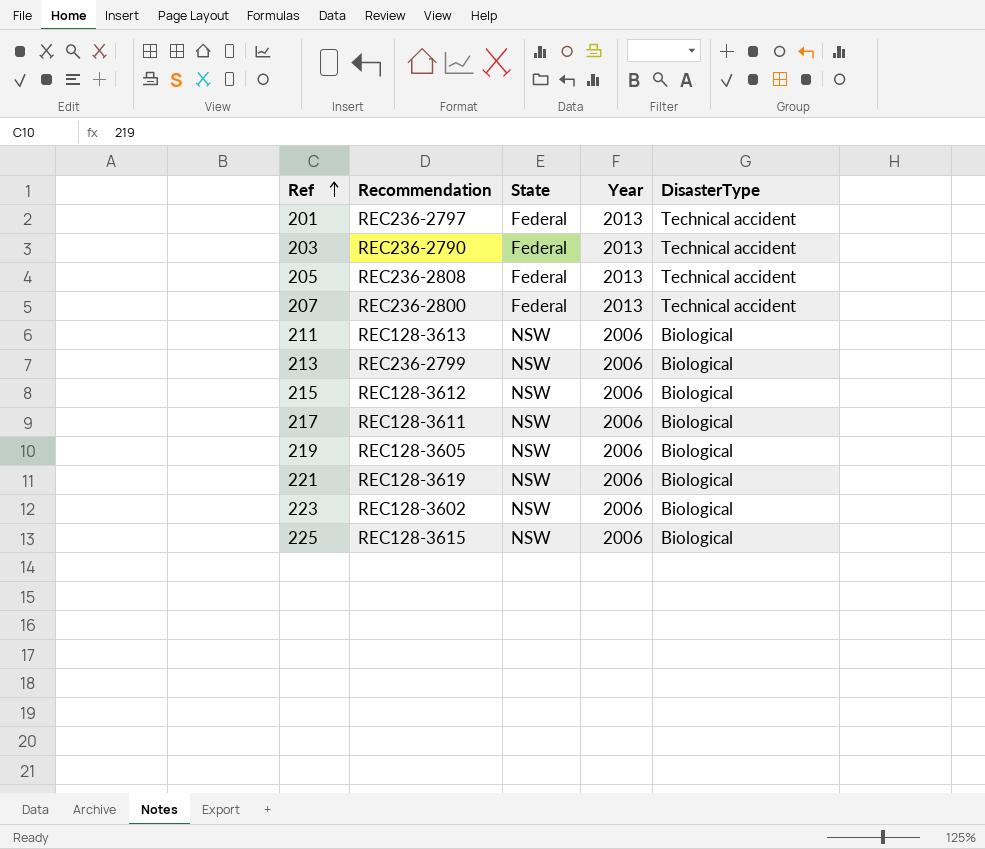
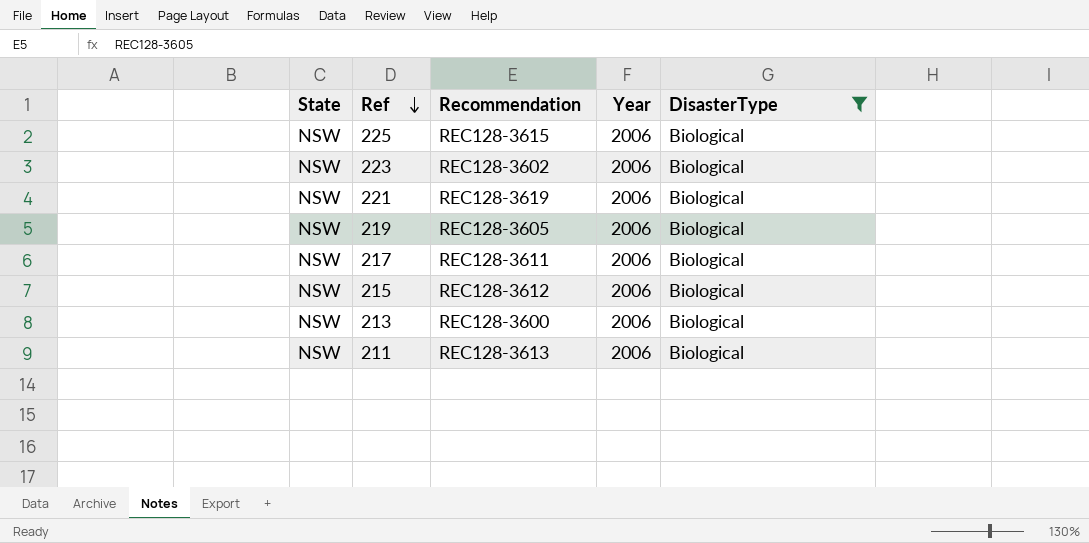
filter: none -> DisasterType = Biological
row order: Ref ascending -> Ref descending
column State | position: 3 -> 1
213 | Recommendation: REC236-2799 -> REC128-3600

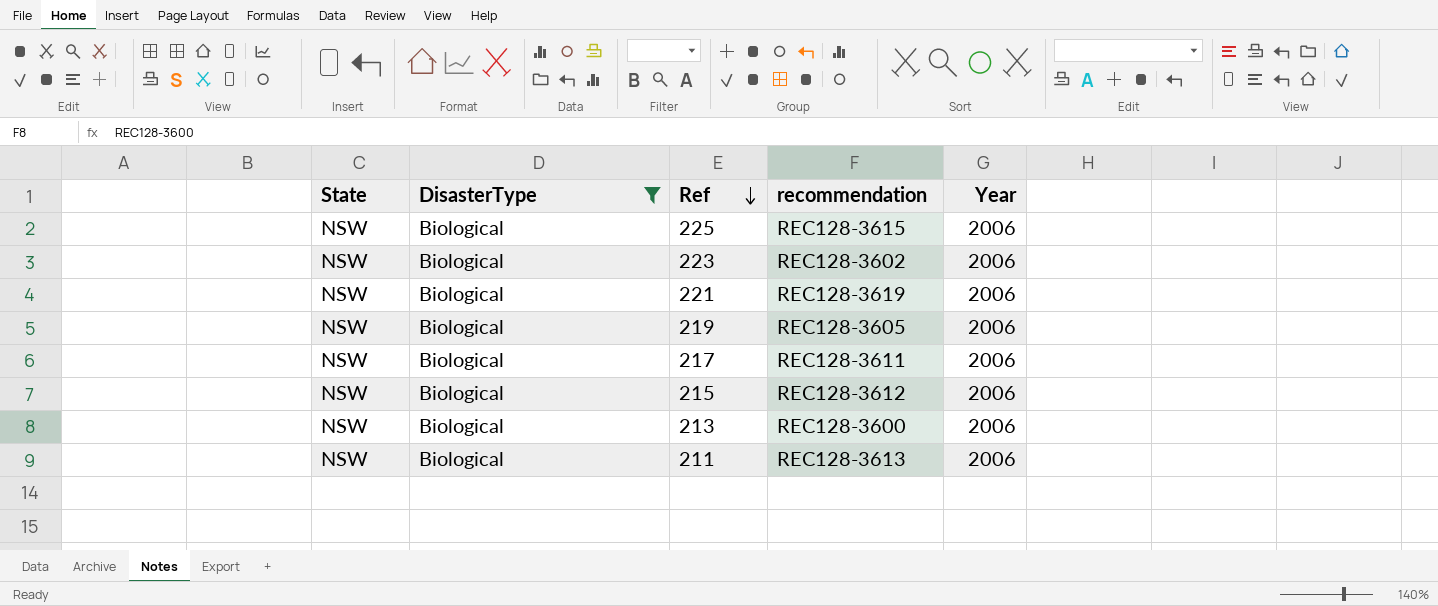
column DisasterType | position: 5 -> 2
column name: Recommendation -> recommendation

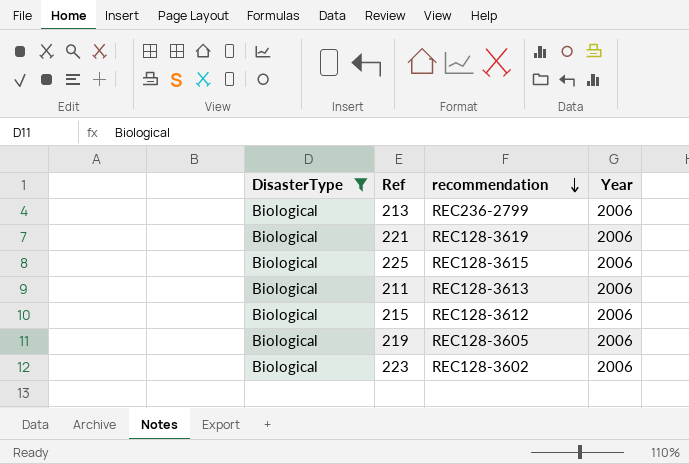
row order: Ref descending -> recommendation descending
column State | position: 1 -> none
row 217: NSW | Biological | REC128-3611 | 2006 -> none
213 | recommendation: REC128-3600 -> REC236-2799

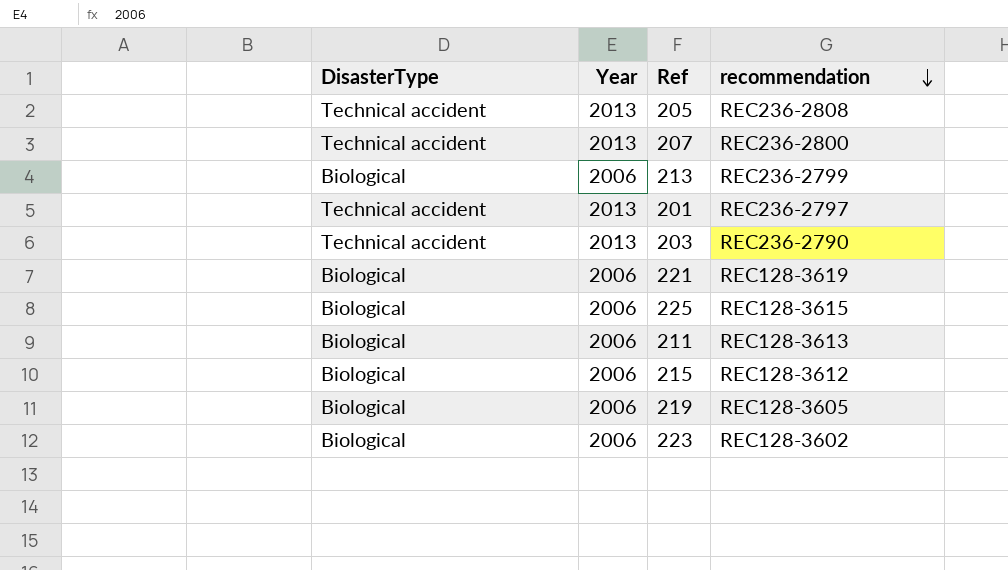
filter: DisasterType = Biological -> none
column Year | position: 4 -> 2

